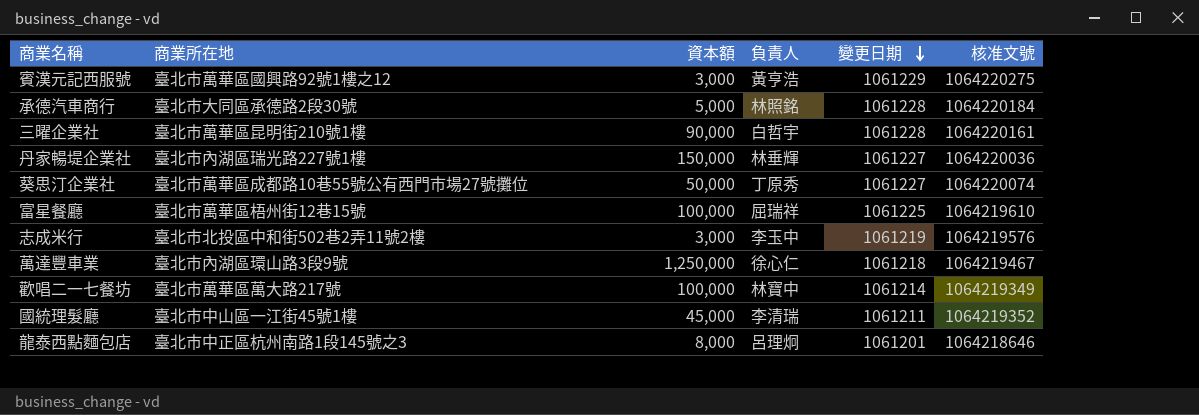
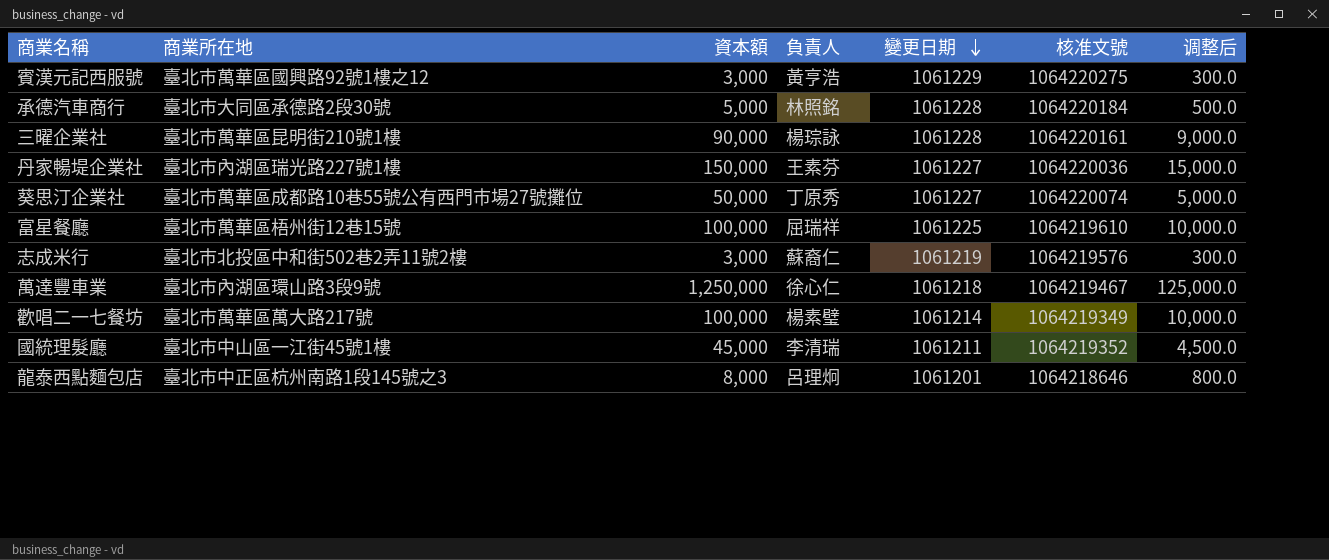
column 调整后 | formula: none -> [資本額] * 0.1
三曜企業社 | 負責人: 白哲宇 -> 楊琮詠
丹家暢堤企業社 | 負責人: 林垂輝 -> 王素芬
志成米行 | 負責人: 李玉中 -> 蘇裔仁
歡唱二一七餐坊 | 負責人: 林寶中 -> 楊素璧

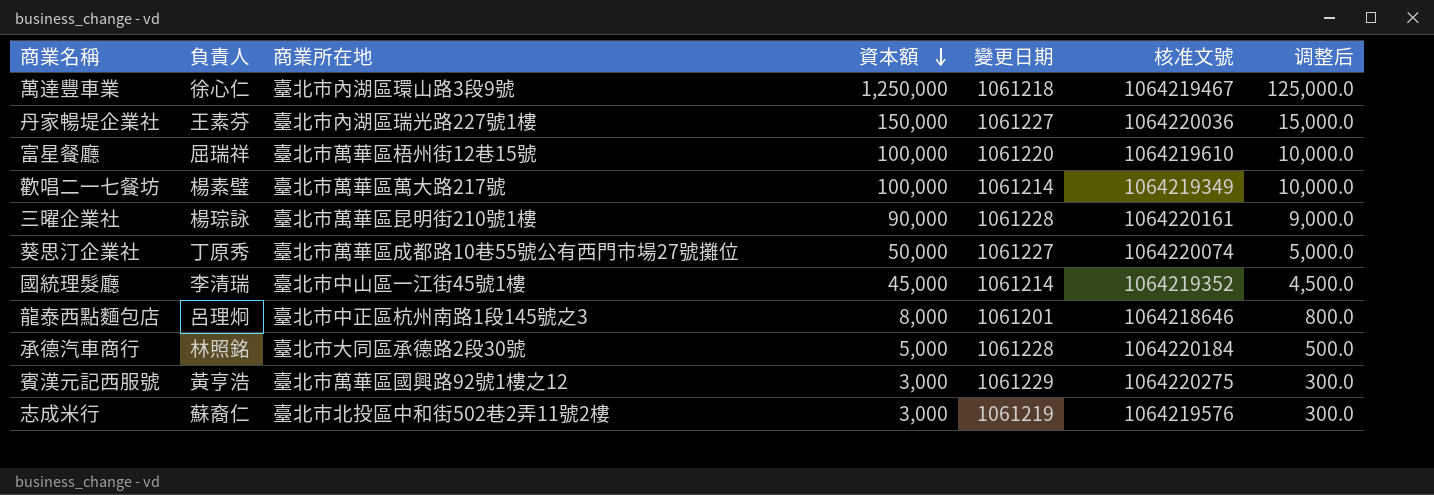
row order: 變更日期 descending -> 資本額 descending
column 負責人 | position: 4 -> 2
富星餐廳 | 變更日期: 1061225 -> 1061220
國統理髮廳 | 變更日期: 1061211 -> 1061214

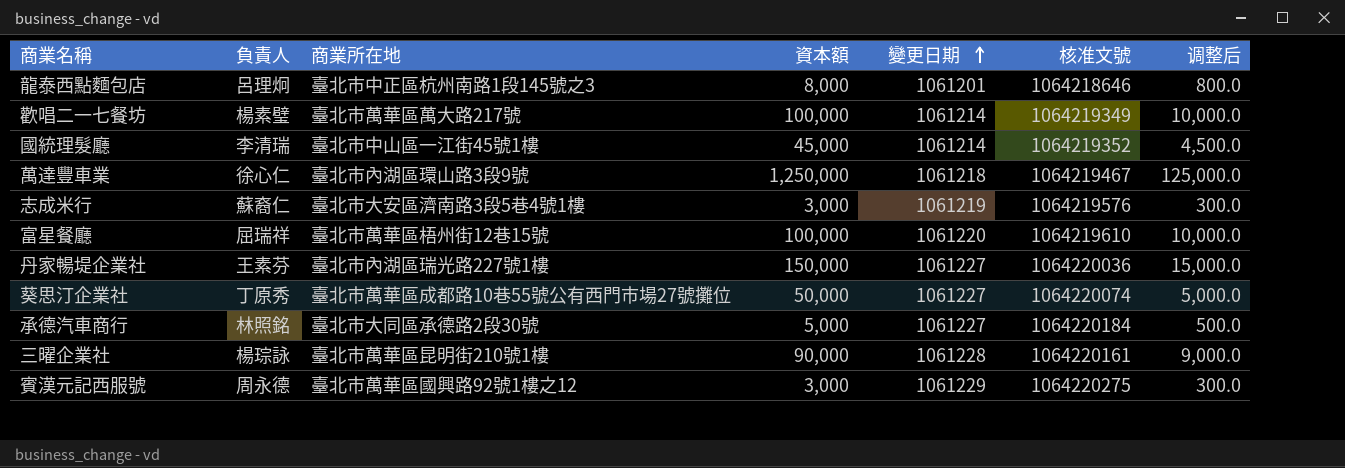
row order: 資本額 descending -> 變更日期 ascending
志成米行 | 商業所在地: 臺北市北投區中和街502巷2弄11號2樓 -> 臺北市大安區濟南路3段5巷4號1樓
承德汽車商行 | 變更日期: 1061228 -> 1061227
賓漢元記西服號 | 負責人: 黃亨浩 -> 周永德

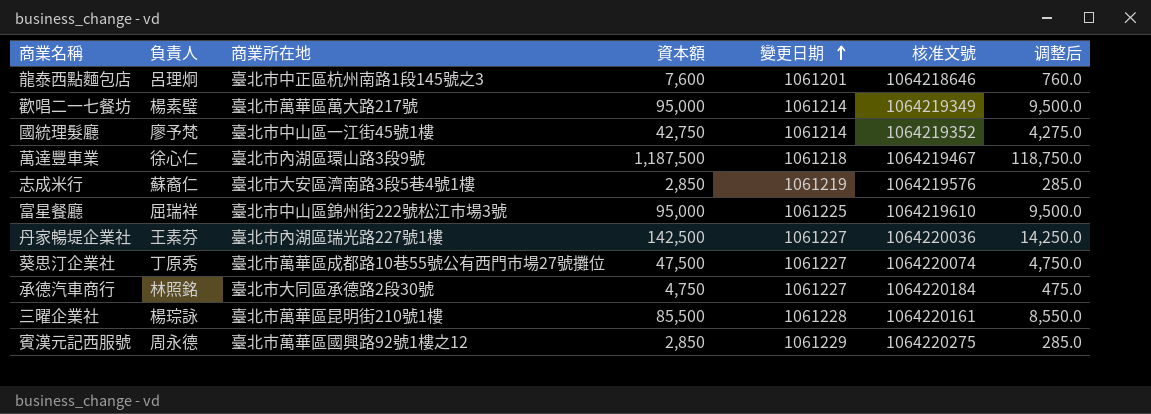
龍泰西點麵包店 | 資本額: 8,000 -> 7,600
龍泰西點麵包店 | 调整后: 800.0 -> 760.0
歡唱二一七餐坊 | 資本額: 100,000 -> 95,000
歡唱二一七餐坊 | 调整后: 10,000.0 -> 9,500.0
國統理髮廳 | 負責人: 李清瑞 -> 廖予梵
國統理髮廳 | 資本額: 45,000 -> 42,750
國統理髮廳 | 调整后: 4,500.0 -> 4,275.0
萬達豐車業 | 資本額: 1,250,000 -> 1,187,500
萬達豐車業 | 调整后: 125,000.0 -> 118,750.0
志成米行 | 資本額: 3,000 -> 2,850
志成米行 | 调整后: 300.0 -> 285.0
富星餐廳 | 商業所在地: 臺北市萬華區梧州街12巷15號 -> 臺北市中山區錦州街222號松江市場3號
富星餐廳 | 資本額: 100,000 -> 95,000
富星餐廳 | 變更日期: 1061220 -> 1061225
富星餐廳 | 调整后: 10,000.0 -> 9,500.0
丹家暢堤企業社 | 資本額: 150,000 -> 142,500
丹家暢堤企業社 | 调整后: 15,000.0 -> 14,250.0
葵思汀企業社 | 資本額: 50,000 -> 47,500
葵思汀企業社 | 调整后: 5,000.0 -> 4,750.0
承德汽車商行 | 資本額: 5,000 -> 4,750
承德汽車商行 | 调整后: 500.0 -> 475.0
三曜企業社 | 資本額: 90,000 -> 85,500
三曜企業社 | 调整后: 9,000.0 -> 8,550.0
賓漢元記西服號 | 資本額: 3,000 -> 2,850
賓漢元記西服號 | 调整后: 300.0 -> 285.0

